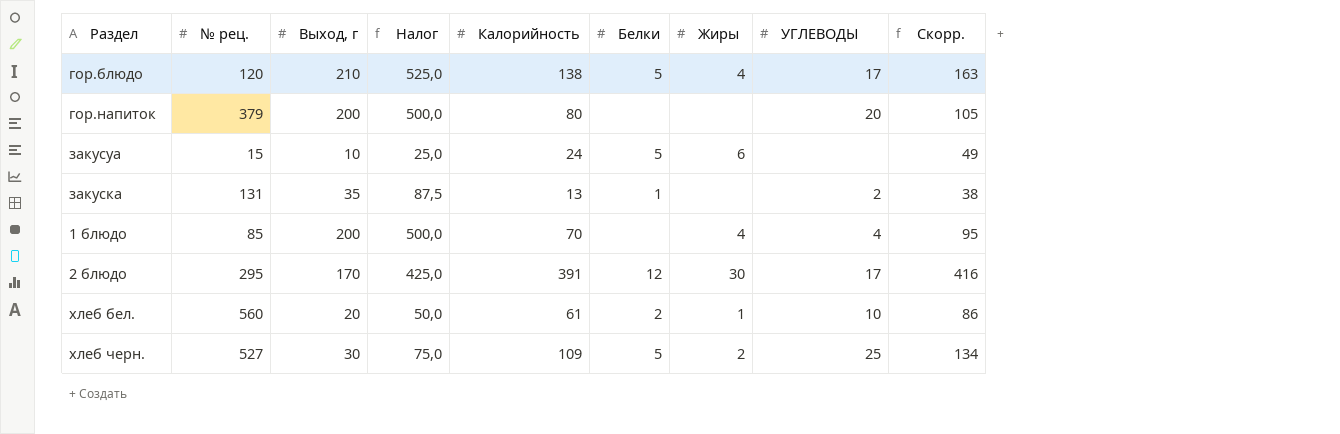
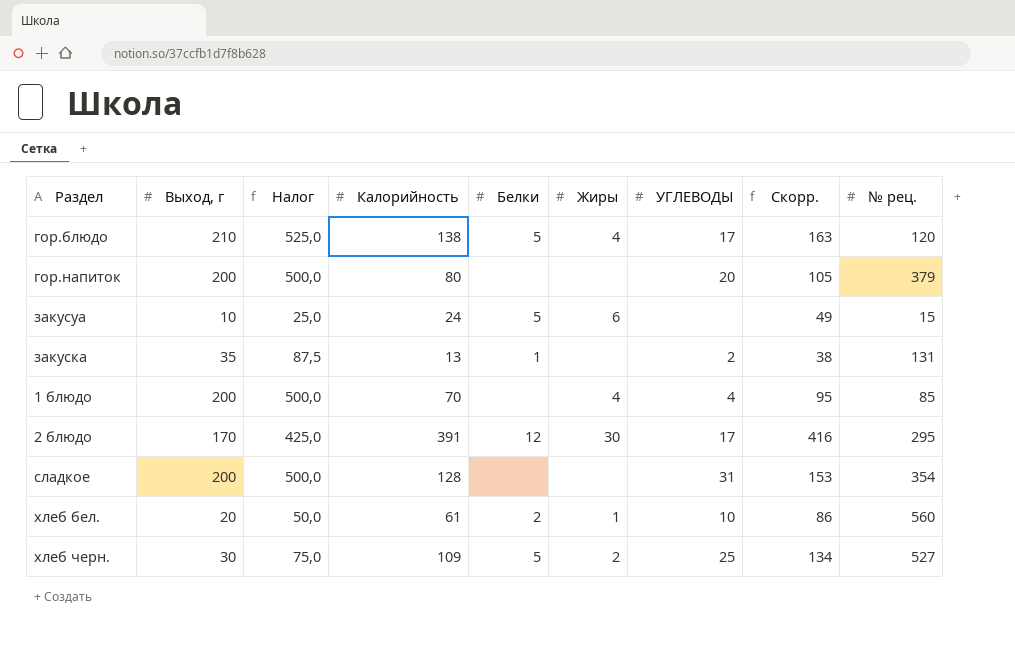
column № рец. | position: 2 -> 9
row сладкое: none -> 200 | 500,0 | 128 | none | none | 31 | 153 | 354

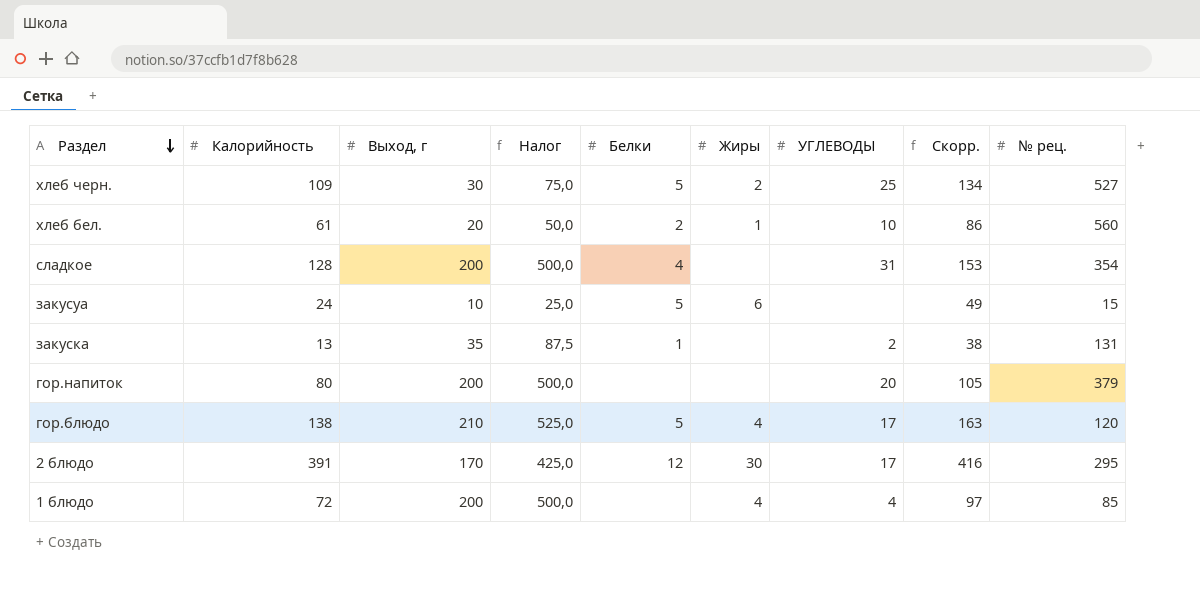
row order: none -> Раздел descending
column Калорийность | position: 4 -> 2
сладкое | Белки: none -> 4
1 блюдо | Калорийность: 70 -> 72
1 блюдо | Скорр.: 95 -> 97

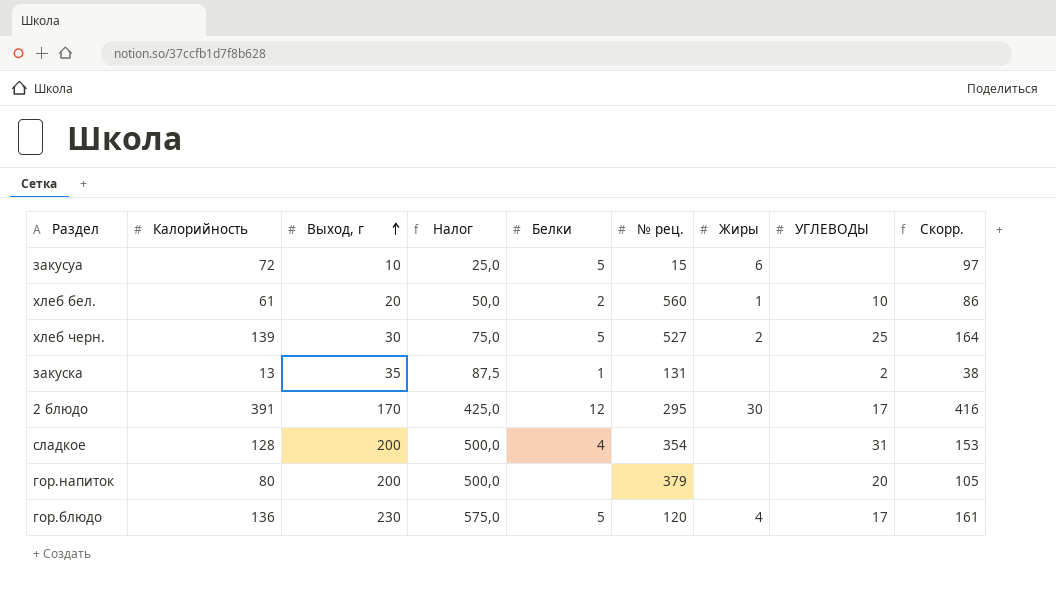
row order: Раздел descending -> Выход, г ascending
column № рец. | position: 9 -> 6
row 1 блюдо: 72 | 200 | 500,0 | none | 4 | 4 | 97 | 85 -> none
закусуа | Калорийность: 24 -> 72
закусуа | Скорр.: 49 -> 97
хлеб черн. | Калорийность: 109 -> 139
хлеб черн. | Скорр.: 134 -> 164
гор.блюдо | Калорийность: 138 -> 136
гор.блюдо | Выход, г: 210 -> 230
гор.блюдо | Налог: 525,0 -> 575,0
гор.блюдо | Скорр.: 163 -> 161

